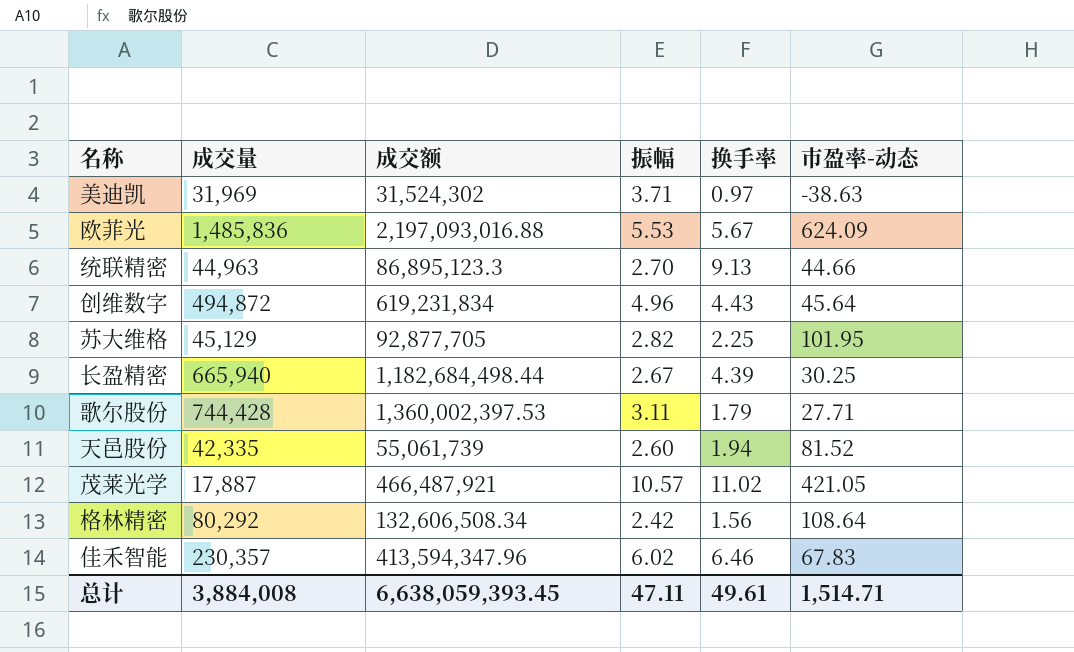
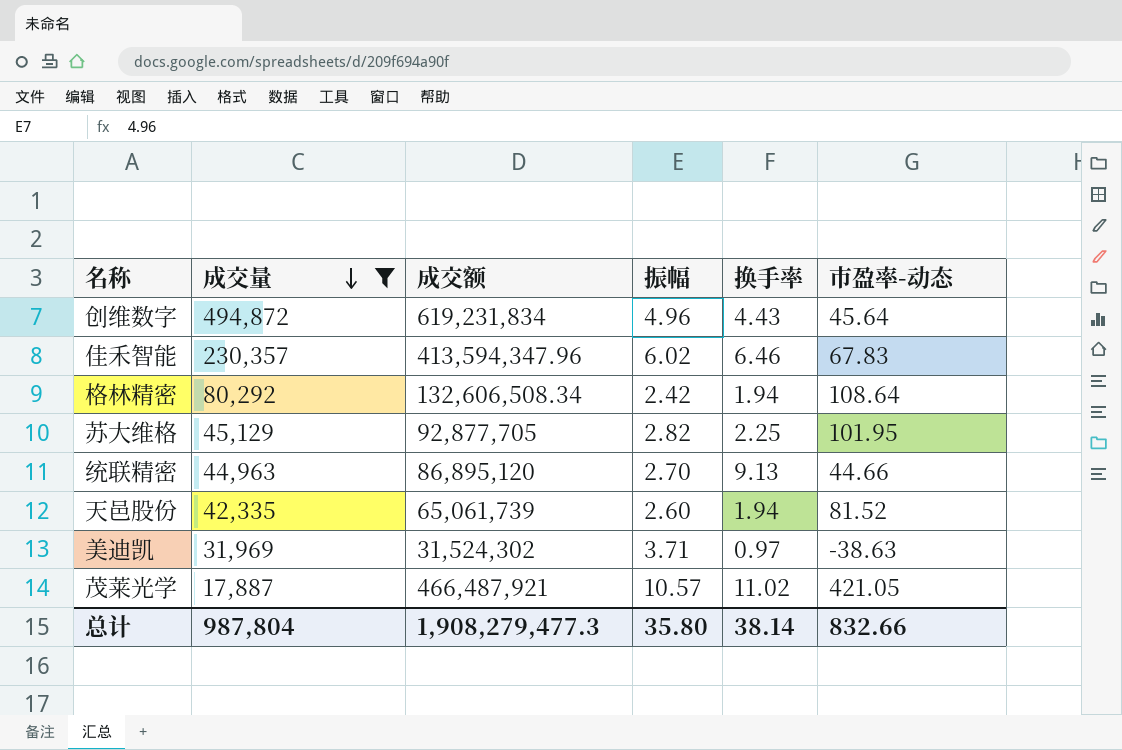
filter: none -> 成交量 <= 494,872
row order: none -> 成交量 descending
格林精密 | 换手率: 1.56 -> 1.94
统联精密 | 成交额: 86,895,123.3 -> 86,895,120
天邑股份 | 成交额: 55,061,739 -> 65,061,739
总计 | 成交量: 3,884,008 -> 987,804
总计 | 成交额: 6,638,059,393.45 -> 1,908,279,477.3
总计 | 振幅: 47.11 -> 35.80
总计 | 换手率: 49.61 -> 38.14
总计 | 市盈率-动态: 1,514.71 -> 832.66

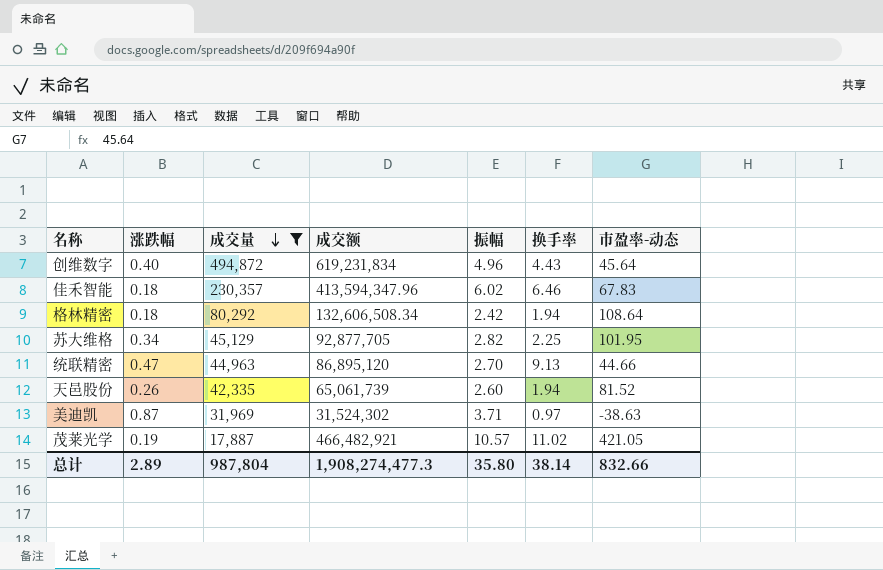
column 涨跌幅 | position: none -> 2
茂莱光学 | 成交额: 466,487,921 -> 466,482,921
总计 | 成交额: 1,908,279,477.3 -> 1,908,274,477.3

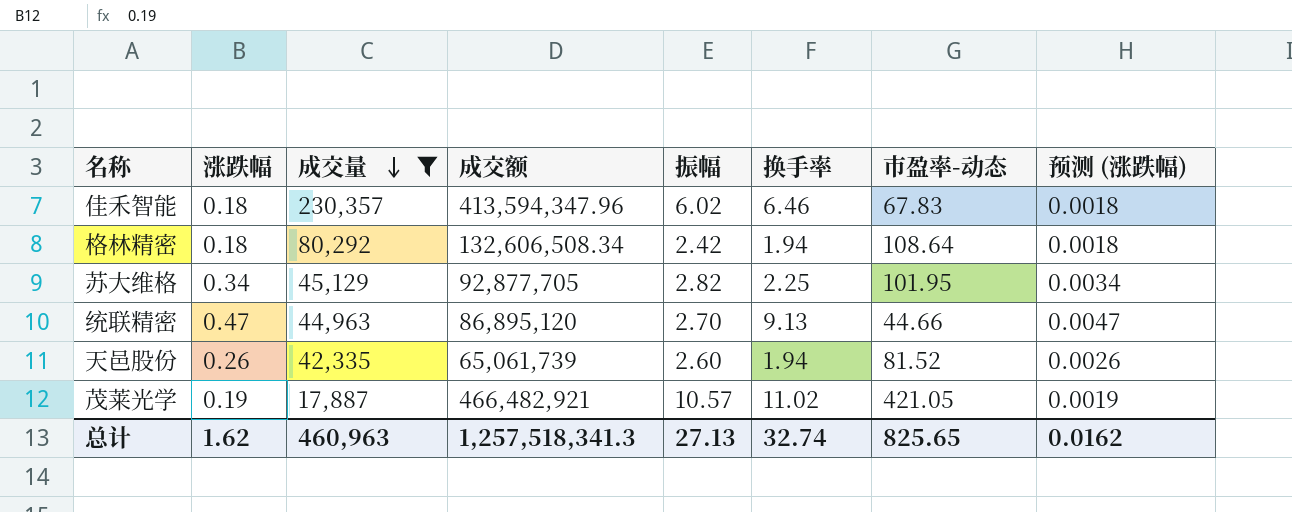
column 预测 (涨跌幅) | formula: none -> [涨跌幅] * 0.01
row 创维数字: 0.40 | 494,872 | 619,231,834 | 4.96 | 4.43 | 45.64 -> none
row 美迪凯: 0.87 | 31,969 | 31,524,302 | 3.71 | 0.97 | -38.63 -> none
总计 | 涨跌幅: 2.89 -> 1.62
总计 | 成交量: 987,804 -> 460,963
总计 | 成交额: 1,908,274,477.3 -> 1,257,518,341.3
总计 | 振幅: 35.80 -> 27.13
总计 | 换手率: 38.14 -> 32.74
总计 | 市盈率-动态: 832.66 -> 825.65

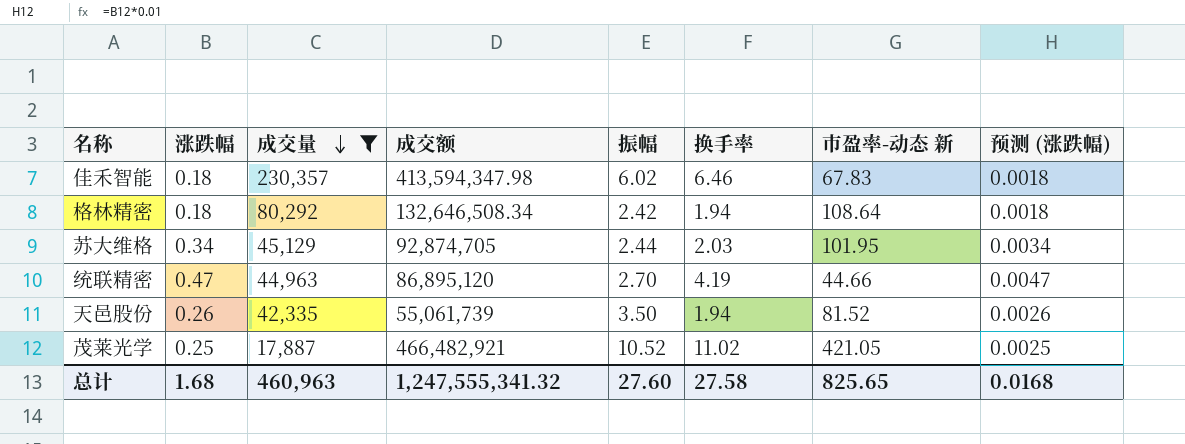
column name: 市盈率-动态 -> 市盈率-动态 新
佳禾智能 | 成交额: 413,594,347.96 -> 413,594,347.98
格林精密 | 成交额: 132,606,508.34 -> 132,646,508.34
苏大维格 | 成交额: 92,877,705 -> 92,874,705
苏大维格 | 振幅: 2.82 -> 2.44
苏大维格 | 换手率: 2.25 -> 2.03
统联精密 | 换手率: 9.13 -> 4.19
天邑股份 | 成交额: 65,061,739 -> 55,061,739
天邑股份 | 振幅: 2.60 -> 3.50
茂莱光学 | 涨跌幅: 0.19 -> 0.25
茂莱光学 | 振幅: 10.57 -> 10.52
茂莱光学 | 预测 (涨跌幅): 0.0019 -> 0.0025
总计 | 涨跌幅: 1.62 -> 1.68
总计 | 成交额: 1,257,518,341.3 -> 1,247,555,341.32
总计 | 振幅: 27.13 -> 27.60
总计 | 换手率: 32.74 -> 27.58
总计 | 预测 (涨跌幅): 0.0162 -> 0.0168

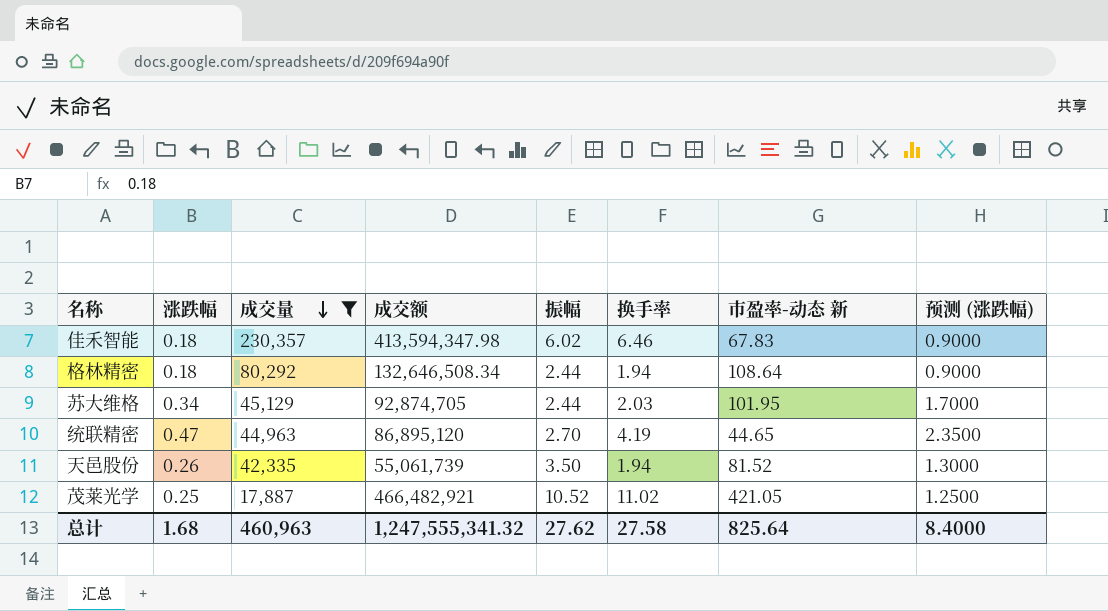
column 预测 (涨跌幅) | formula: [涨跌幅] * 0.01 -> [涨跌幅] * 5
格林精密 | 振幅: 2.42 -> 2.44
统联精密 | 市盈率-动态 新: 44.66 -> 44.65
总计 | 振幅: 27.60 -> 27.62
总计 | 市盈率-动态 新: 825.65 -> 825.64
总计 | 预测 (涨跌幅): 0.0168 -> 8.4000

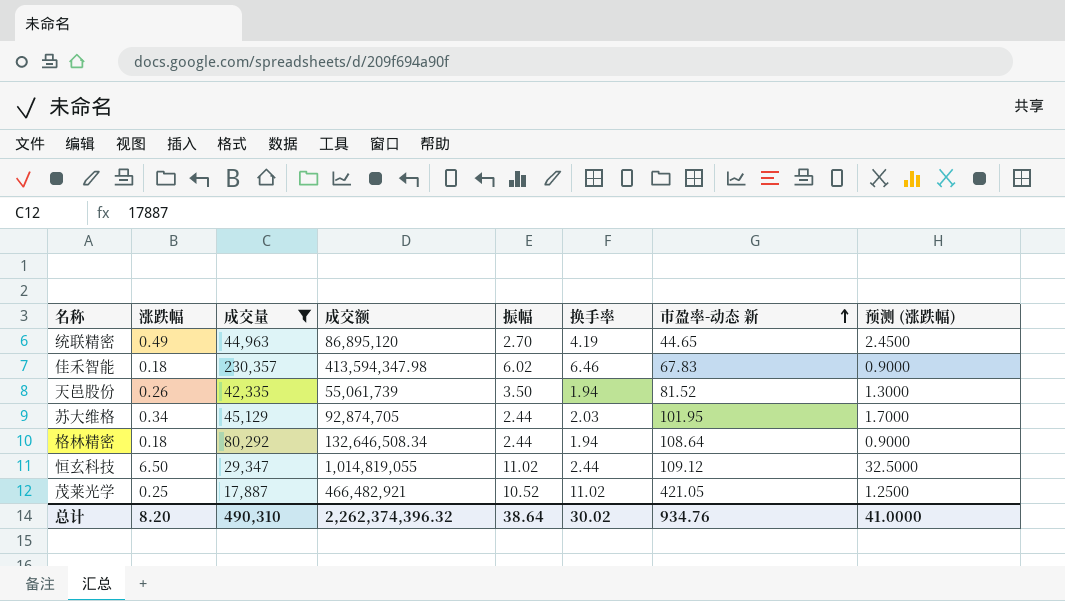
row order: 成交量 descending -> 市盈率-动态 新 ascending
统联精密 | 涨跌幅: 0.47 -> 0.49
统联精密 | 预测 (涨跌幅): 2.3500 -> 2.4500
row 恒玄科技: none -> 6.50 | 29,347 | 1,014,819,055 | 11.02 | 2.44 | 109.12 | 32.5000
总计 | 涨跌幅: 1.68 -> 8.20
总计 | 成交量: 460,963 -> 490,310
总计 | 成交额: 1,247,555,341.32 -> 2,262,374,396.32
总计 | 振幅: 27.62 -> 38.64
总计 | 换手率: 27.58 -> 30.02
总计 | 市盈率-动态 新: 825.64 -> 934.76
总计 | 预测 (涨跌幅): 8.4000 -> 41.0000

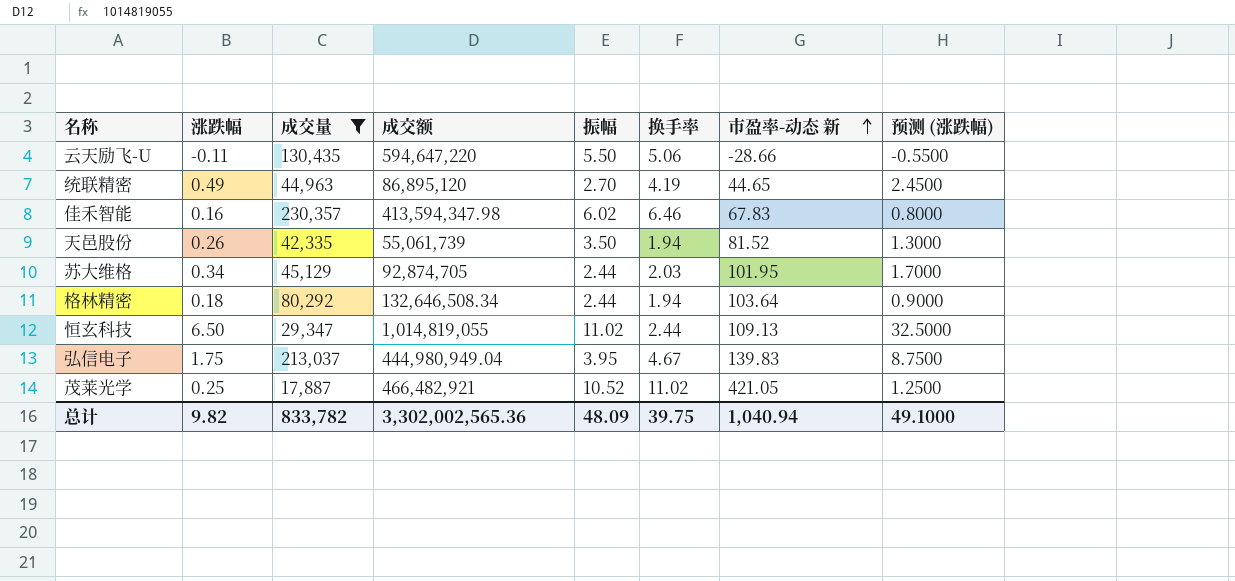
row 云天励飞-U: none -> -0.11 | 130,435 | 594,647,220 | 5.50 | 5.06 | -28.66 | -0.5500
佳禾智能 | 涨跌幅: 0.18 -> 0.16
佳禾智能 | 预测 (涨跌幅): 0.9000 -> 0.8000
格林精密 | 市盈率-动态 新: 108.64 -> 103.64
恒玄科技 | 市盈率-动态 新: 109.12 -> 109.13
row 弘信电子: none -> 1.75 | 213,037 | 444,980,949.04 | 3.95 | 4.67 | 139.83 | 8.7500
总计 | 涨跌幅: 8.20 -> 9.82
总计 | 成交量: 490,310 -> 833,782
总计 | 成交额: 2,262,374,396.32 -> 3,302,002,565.36
总计 | 振幅: 38.64 -> 48.09
总计 | 换手率: 30.02 -> 39.75
总计 | 市盈率-动态 新: 934.76 -> 1,040.94
总计 | 预测 (涨跌幅): 41.0000 -> 49.1000

